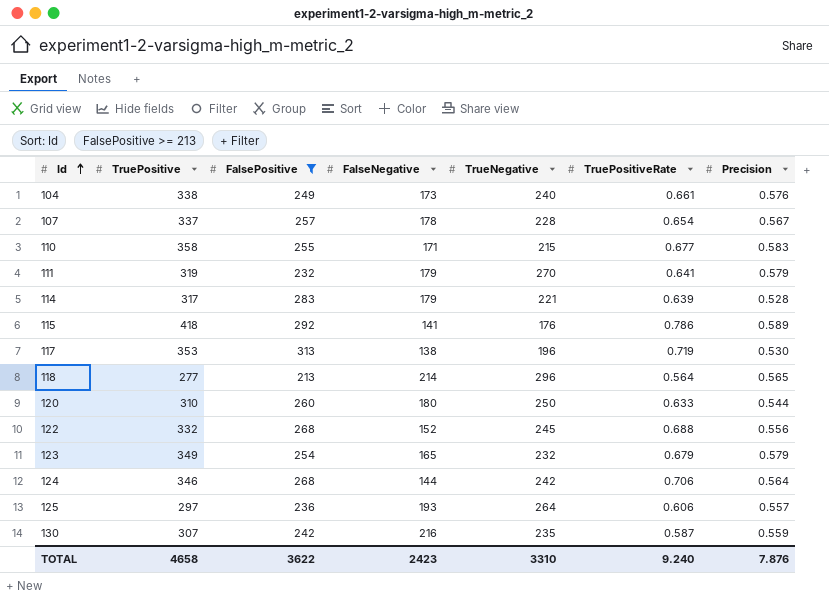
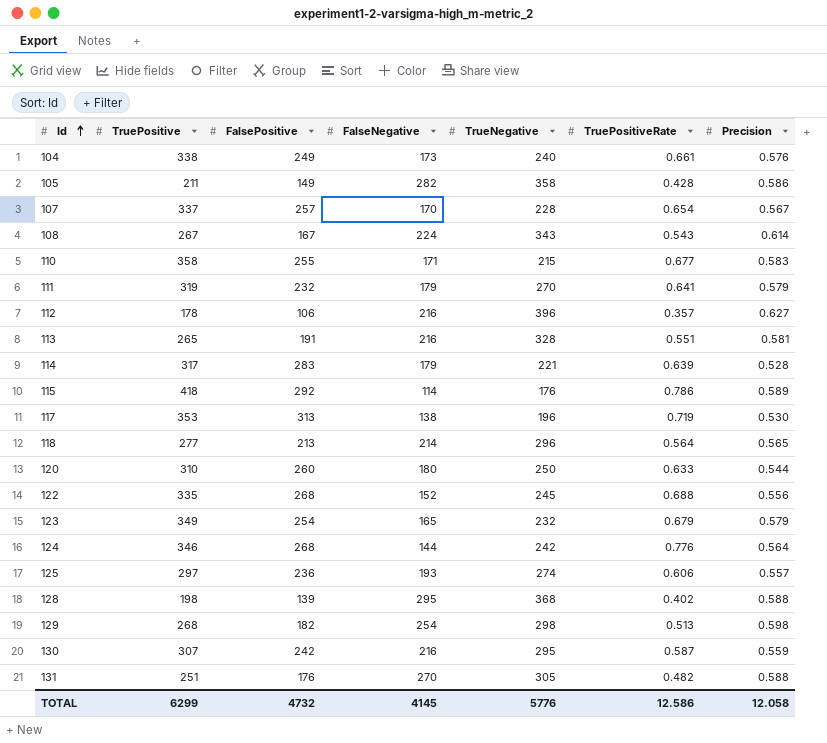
filter: FalsePositive >= 213 -> none
107 | FalseNegative: 178 -> 170
115 | FalseNegative: 141 -> 114
122 | TruePositive: 332 -> 335
124 | TruePositiveRate: 0.706 -> 0.776
125 | TrueNegative: 264 -> 274
130 | TrueNegative: 235 -> 295
TOTAL | TruePositive: 4658 -> 6299
TOTAL | FalsePositive: 3622 -> 4732
TOTAL | FalseNegative: 2423 -> 4145
TOTAL | TrueNegative: 3310 -> 5776
TOTAL | TruePositiveRate: 9.240 -> 12.586
TOTAL | Precision: 7.876 -> 12.058

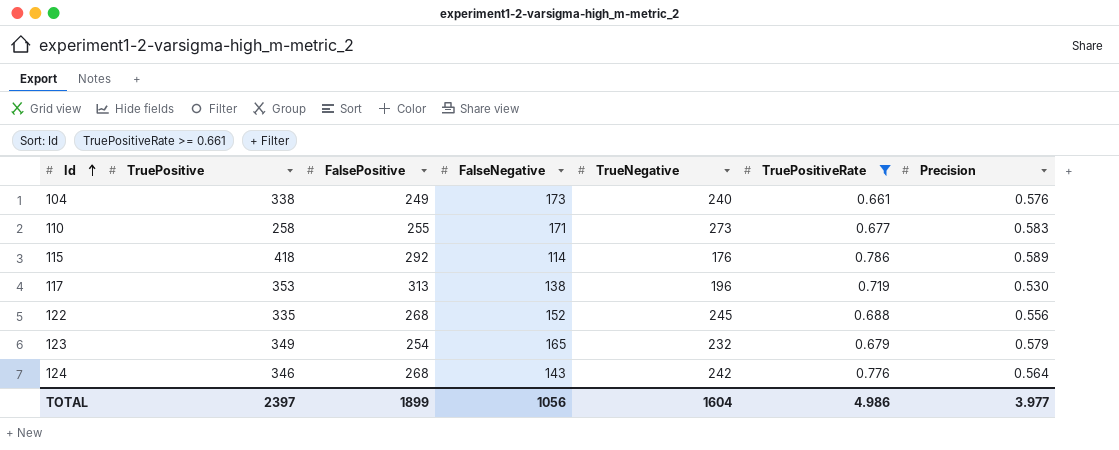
filter: none -> TruePositiveRate >= 0.661
110 | TruePositive: 358 -> 258
110 | TrueNegative: 215 -> 273
124 | FalseNegative: 144 -> 143
TOTAL | TruePositive: 6299 -> 2397
TOTAL | FalsePositive: 4732 -> 1899
TOTAL | FalseNegative: 4145 -> 1056
TOTAL | TrueNegative: 5776 -> 1604
TOTAL | TruePositiveRate: 12.586 -> 4.986
TOTAL | Precision: 12.058 -> 3.977

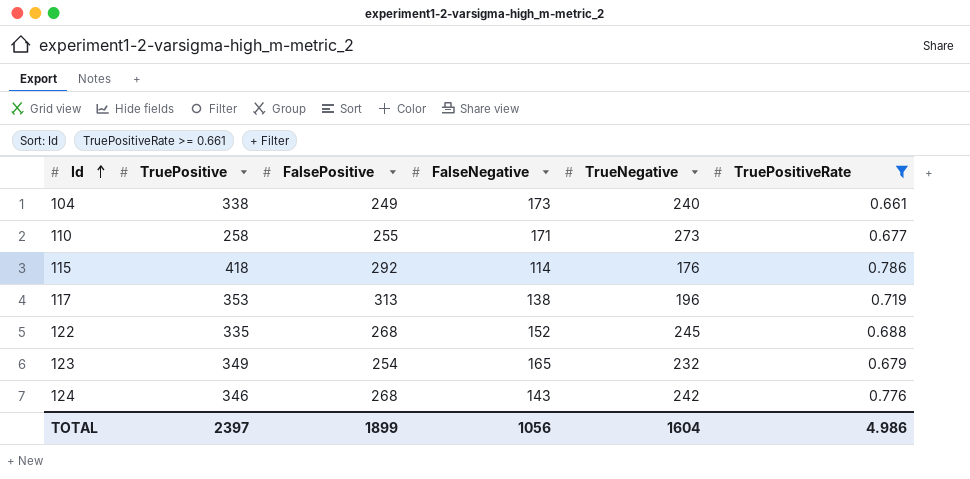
column Precision | position: 7 -> none

